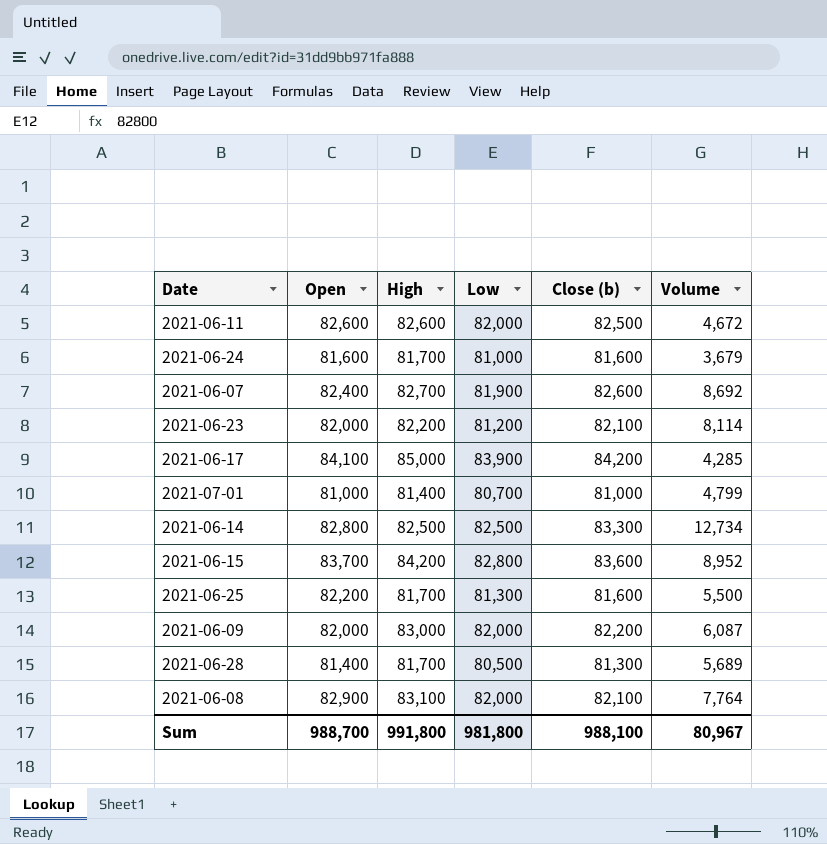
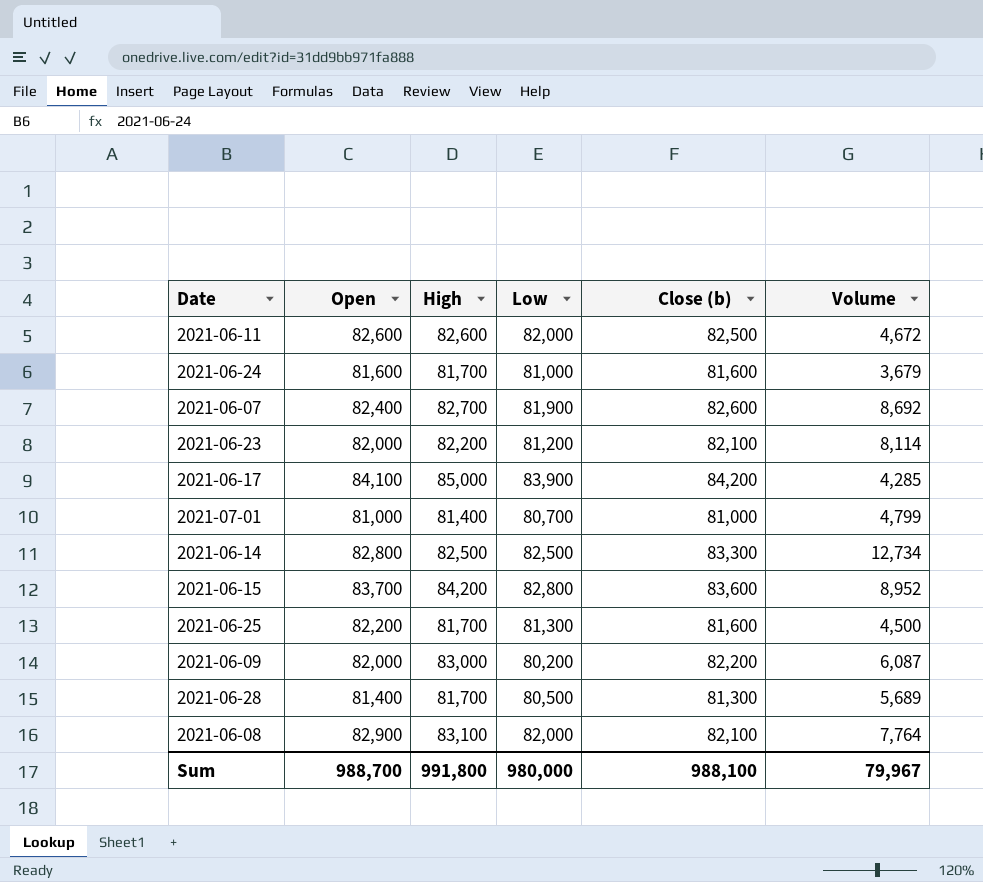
2021-06-25 | Volume: 5,500 -> 4,500
2021-06-09 | Low: 82,000 -> 80,200
Sum | Low: 981,800 -> 980,000
Sum | Volume: 80,967 -> 79,967

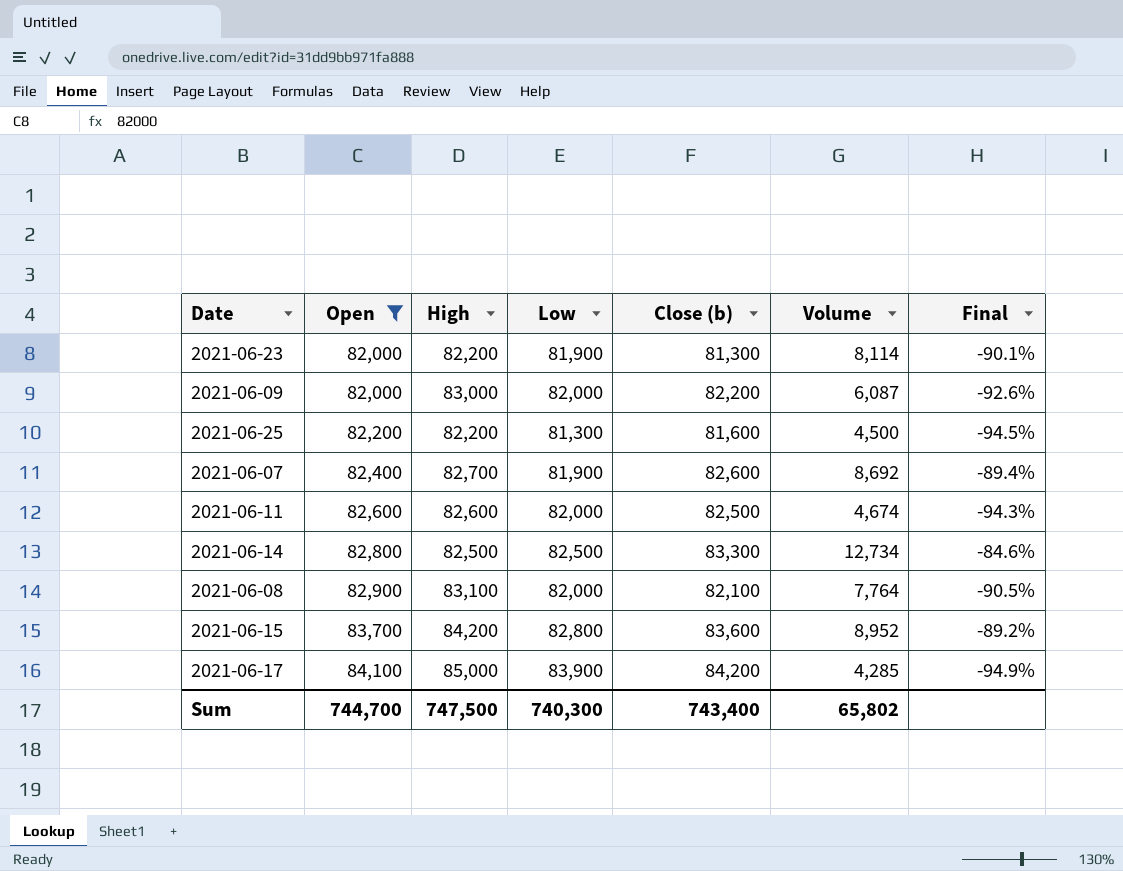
filter: none -> Open >= 82,000
row order: none -> Open ascending
column Final | formula: none -> ([Volume] - [Low]) / [Low]
2021-06-23 | Low: 81,200 -> 81,900
2021-06-23 | Close (b): 82,100 -> 81,300
2021-06-09 | Low: 80,200 -> 82,000
2021-06-25 | High: 81,700 -> 82,200
2021-06-11 | Volume: 4,672 -> 4,674
Sum | Open: 988,700 -> 744,700
Sum | High: 991,800 -> 747,500
Sum | Low: 980,000 -> 740,300
Sum | Close (b): 988,100 -> 743,400
Sum | Volume: 79,967 -> 65,802

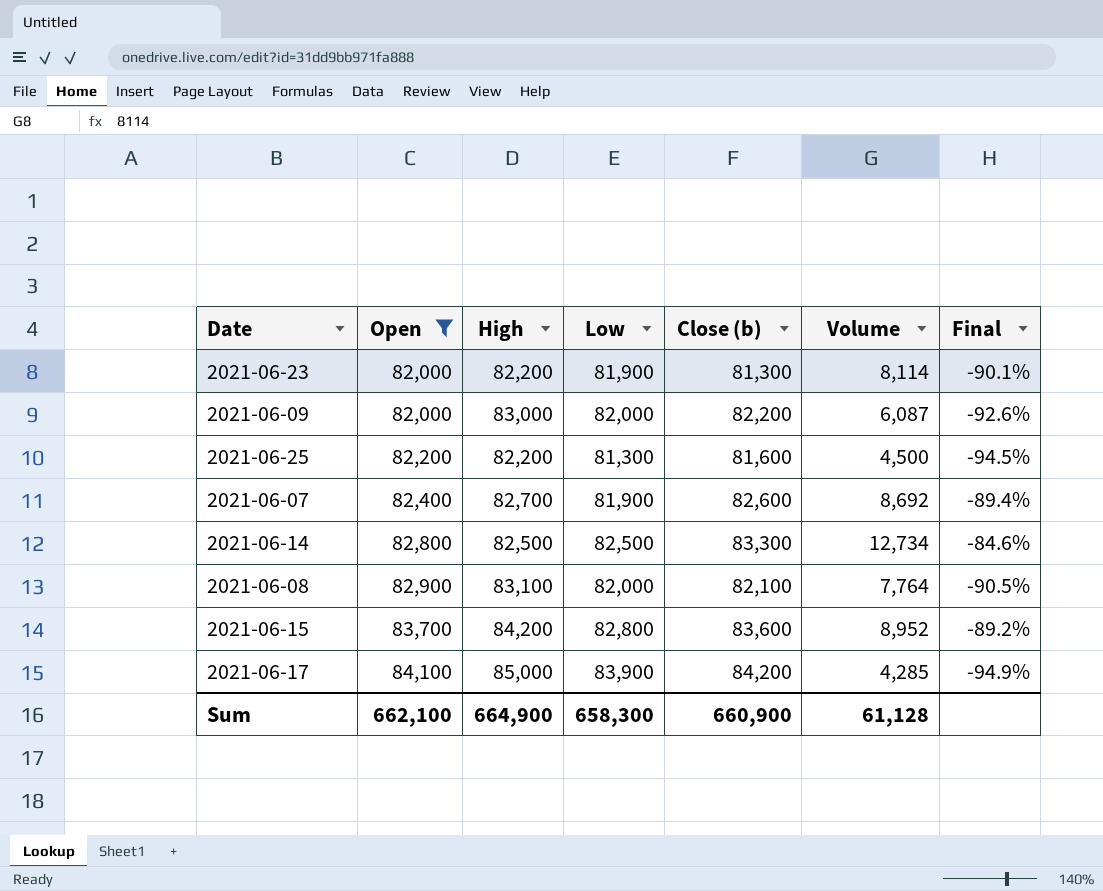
row 2021-06-11: 82,600 | 82,600 | 82,000 | 82,500 | 4,674 | -94.3% -> none
Sum | Open: 744,700 -> 662,100
Sum | High: 747,500 -> 664,900
Sum | Low: 740,300 -> 658,300
Sum | Close (b): 743,400 -> 660,900
Sum | Volume: 65,802 -> 61,128

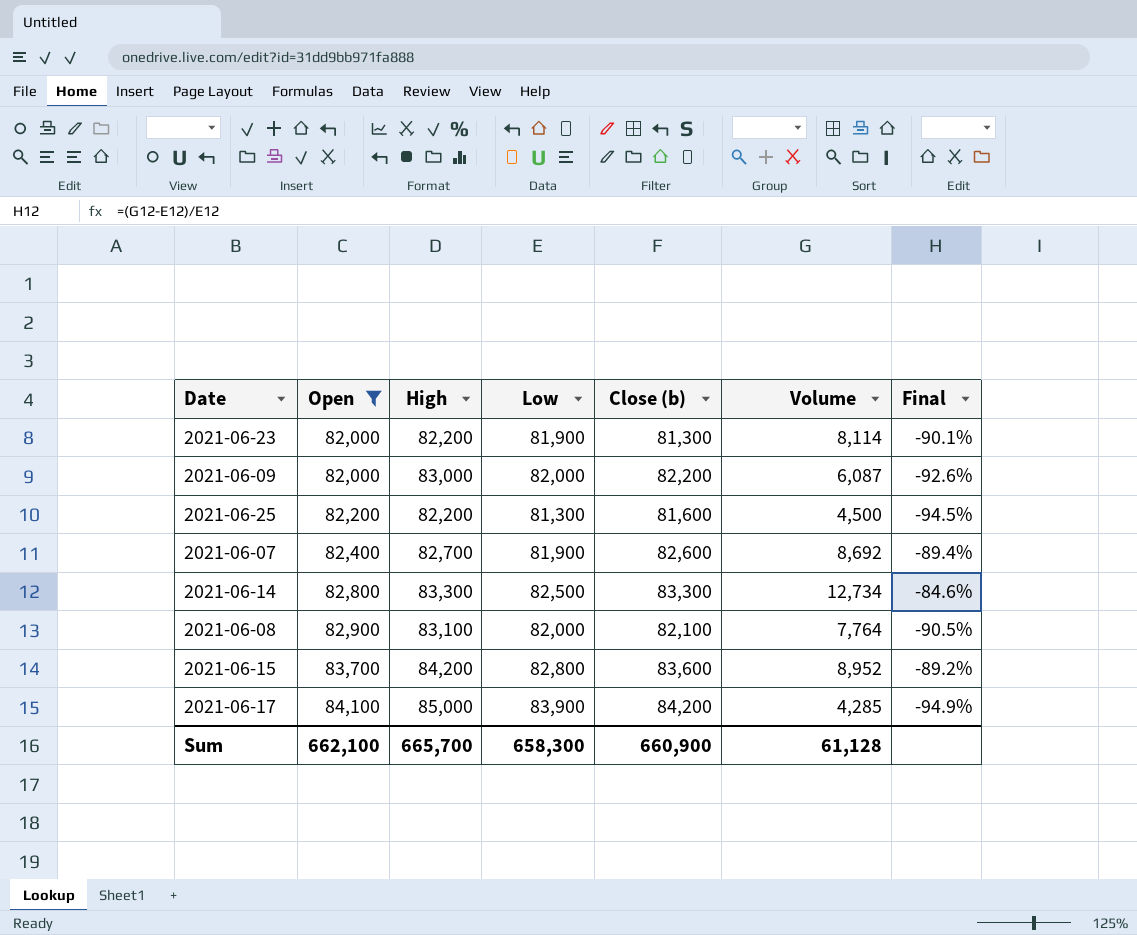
2021-06-14 | High: 82,500 -> 83,300
Sum | High: 664,900 -> 665,700

